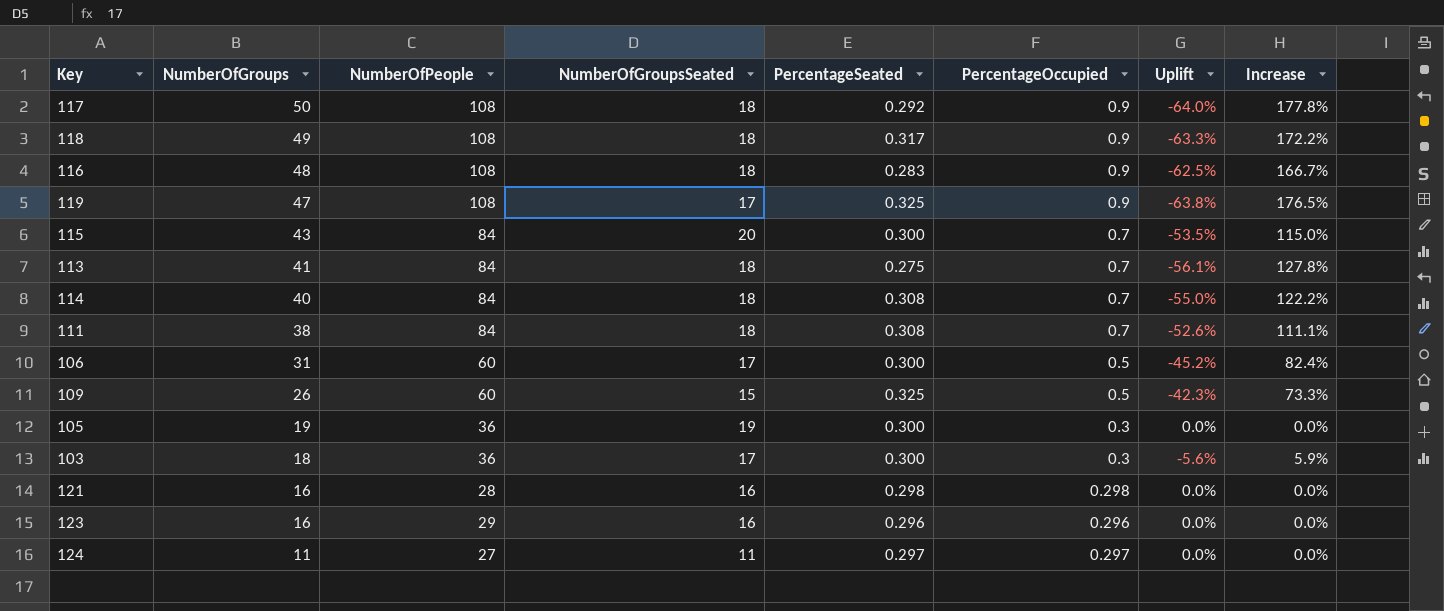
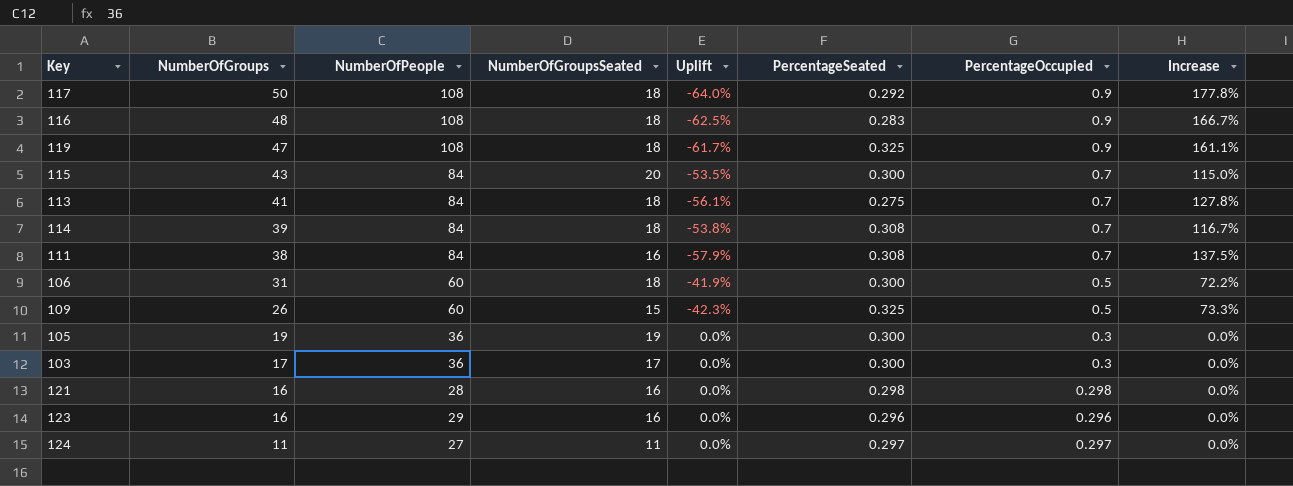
column Uplift | position: 7 -> 5
row 118: 49 | 108 | 18 | 0.317 | 0.9 | -63.3% | 172.2% -> none
119 | NumberOfGroupsSeated: 17 -> 18
119 | Uplift: -63.8% -> -61.7%
119 | Increase: 176.5% -> 161.1%
114 | NumberOfGroups: 40 -> 39
114 | Uplift: -55.0% -> -53.8%
114 | Increase: 122.2% -> 116.7%
111 | NumberOfGroupsSeated: 18 -> 16
111 | Uplift: -52.6% -> -57.9%
111 | Increase: 111.1% -> 137.5%
106 | NumberOfGroupsSeated: 17 -> 18
106 | Uplift: -45.2% -> -41.9%
106 | Increase: 82.4% -> 72.2%
103 | NumberOfGroups: 18 -> 17
103 | Uplift: -5.6% -> 0.0%
103 | Increase: 5.9% -> 0.0%

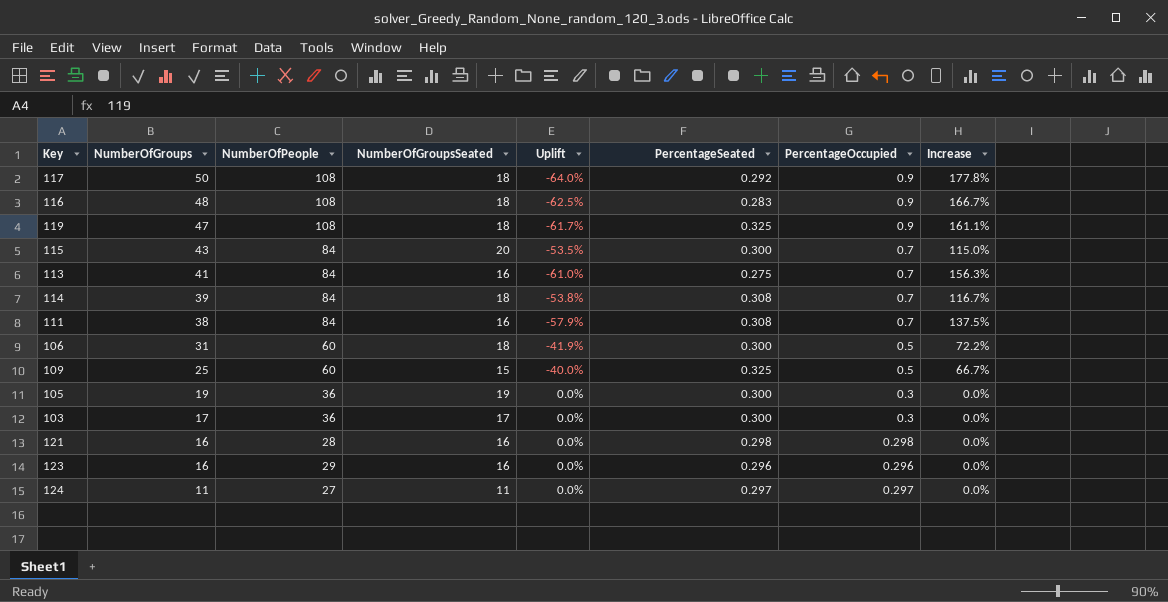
113 | NumberOfGroupsSeated: 18 -> 16
113 | Uplift: -56.1% -> -61.0%
113 | Increase: 127.8% -> 156.3%
109 | NumberOfGroups: 26 -> 25
109 | Uplift: -42.3% -> -40.0%
109 | Increase: 73.3% -> 66.7%

